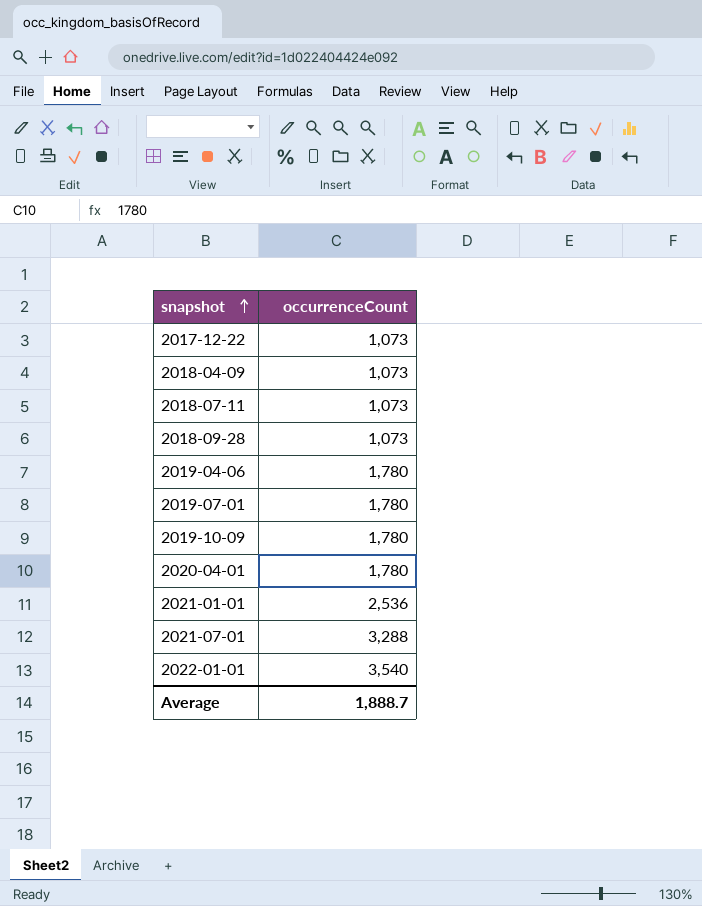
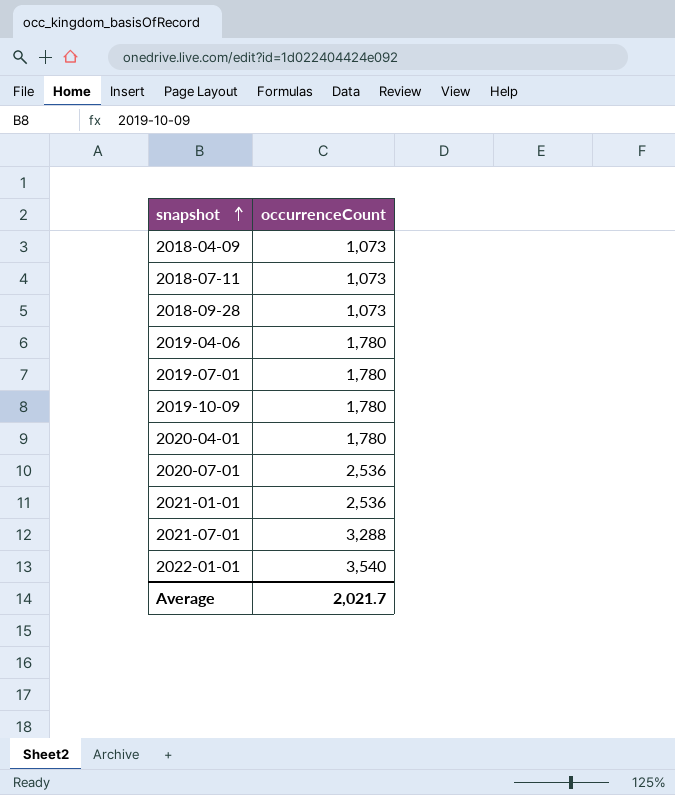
row 2017-12-22: 1,073 -> none
row 2020-07-01: none -> 2,536
Average | occurrenceCount: 1,888.7 -> 2,021.7

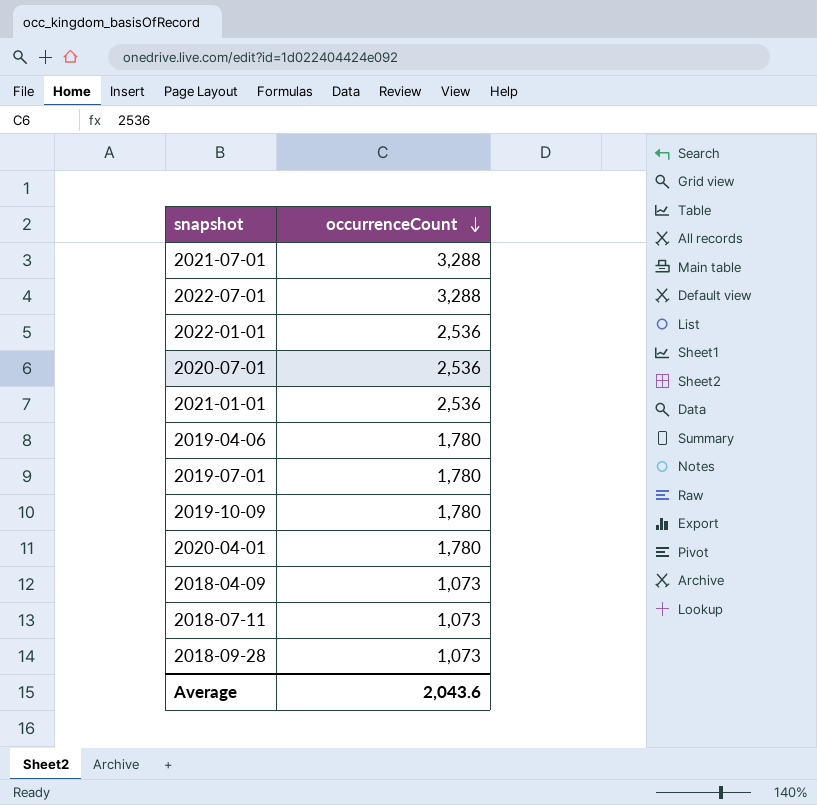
row order: snapshot ascending -> occurrenceCount descending
row 2022-07-01: none -> 3,288
2022-01-01 | occurrenceCount: 3,540 -> 2,536
Average | occurrenceCount: 2,021.7 -> 2,043.6

